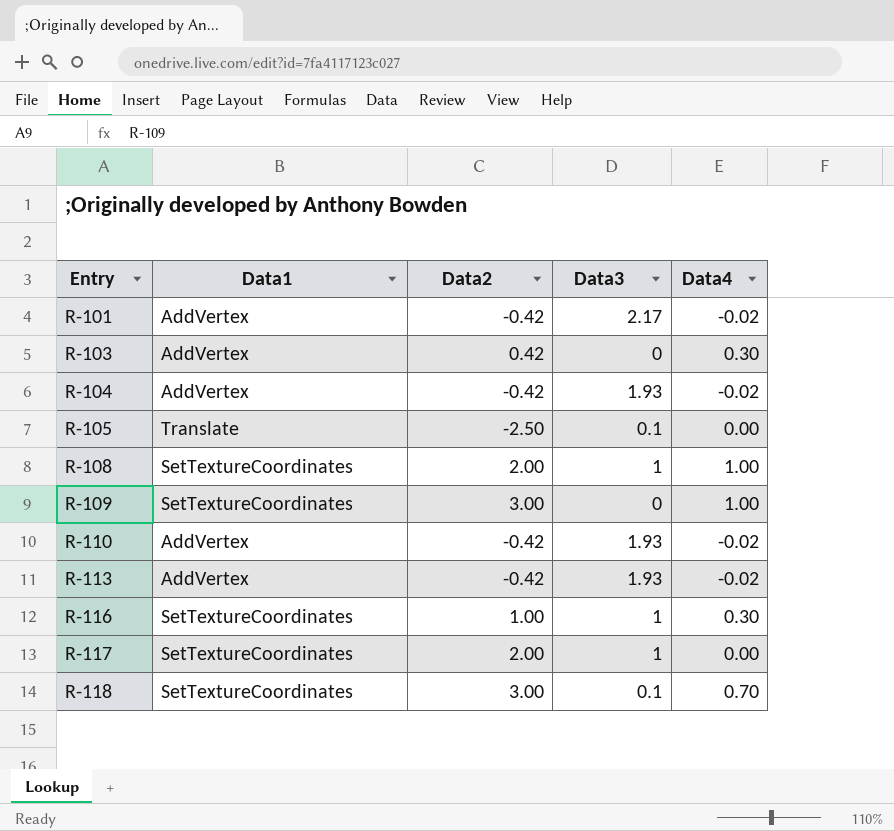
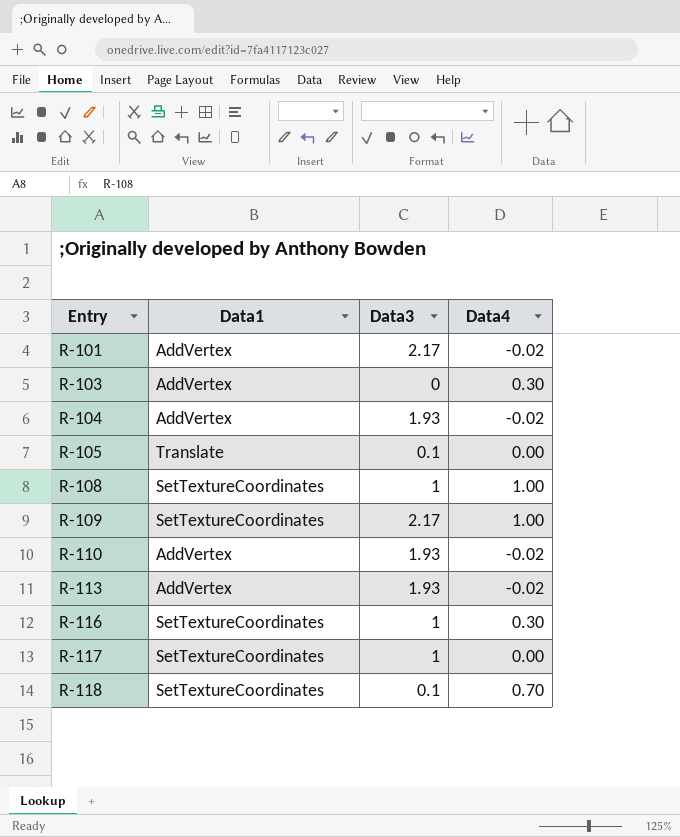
column Data2 | position: 3 -> none
R-109 | Data3: 0 -> 2.17

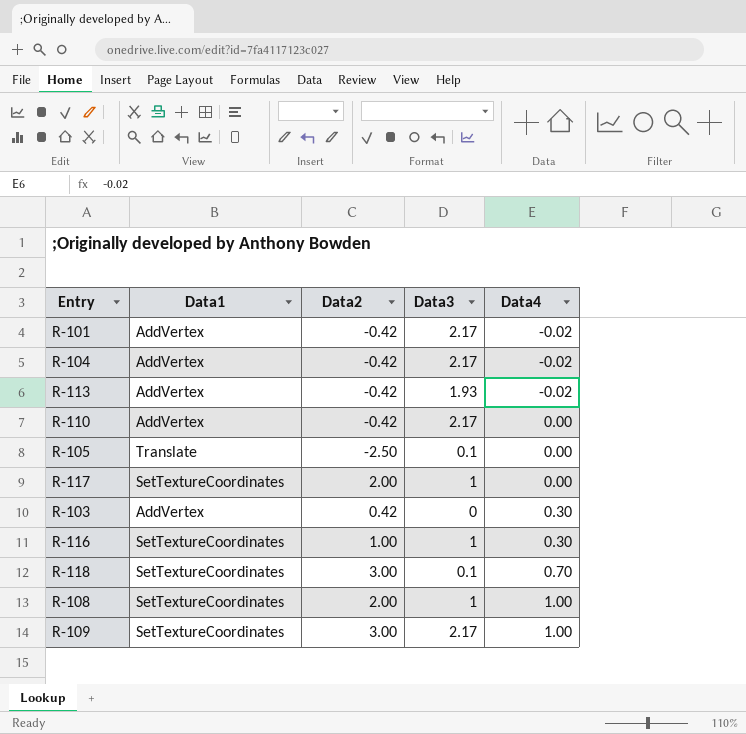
row order: Entry ascending -> Data4 ascending
column Data2 | position: none -> 3
R-104 | Data3: 1.93 -> 2.17
R-110 | Data3: 1.93 -> 2.17
R-110 | Data4: -0.02 -> 0.00

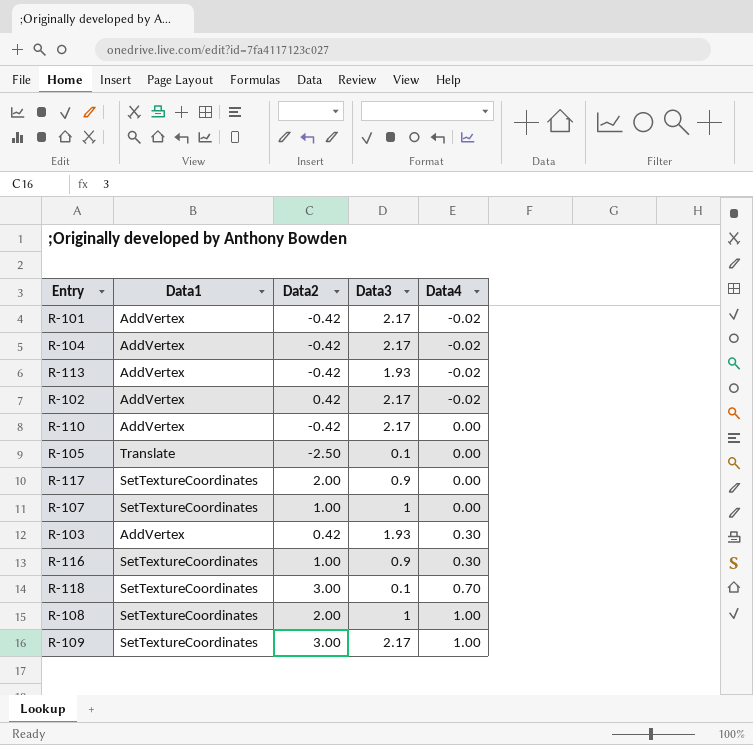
row R-102: none -> AddVertex | 0.42 | 2.17 | -0.02
R-117 | Data3: 1 -> 0.9
row R-107: none -> SetTextureCoordinates | 1.00 | 1 | 0.00
R-103 | Data3: 0 -> 1.93
R-116 | Data3: 1 -> 0.9

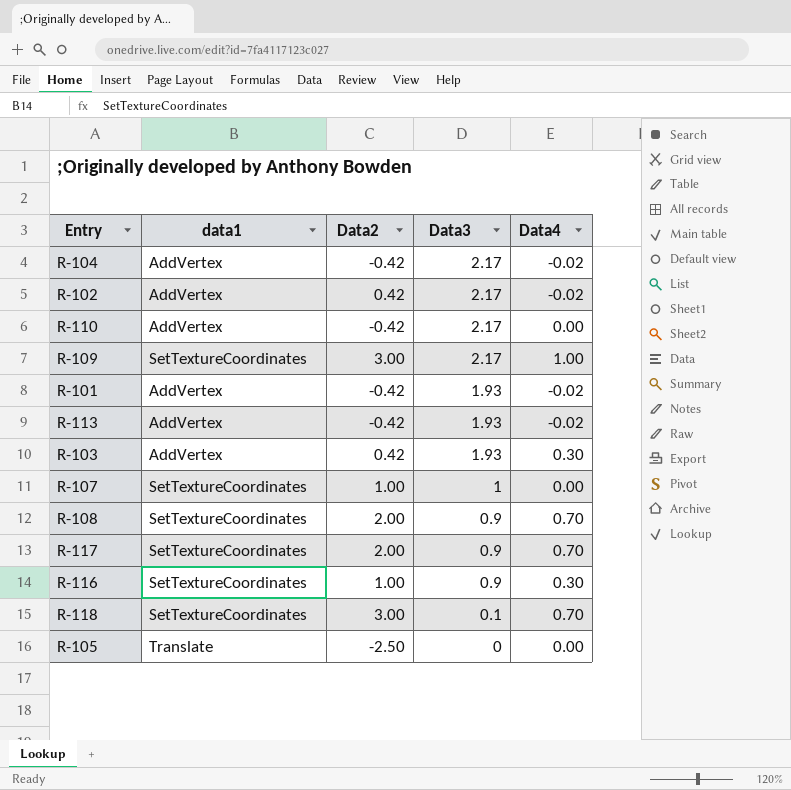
row order: Data4 ascending -> Data3 descending
column name: Data1 -> data1
R-101 | Data3: 2.17 -> 1.93
R-108 | Data3: 1 -> 0.9
R-108 | Data4: 1.00 -> 0.70
R-117 | Data4: 0.00 -> 0.70
R-105 | Data3: 0.1 -> 0

